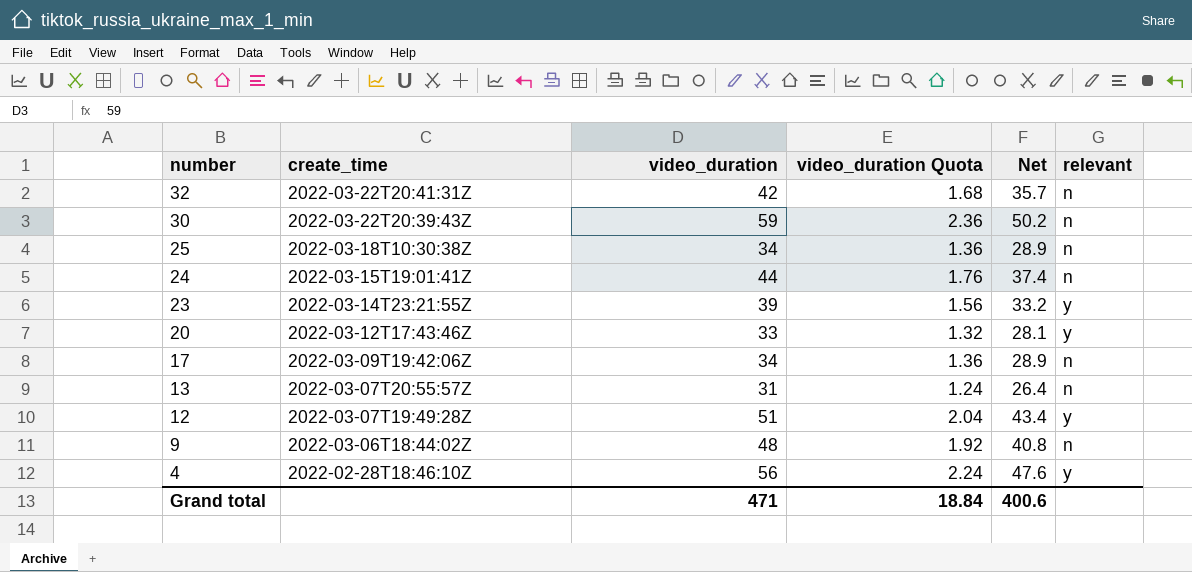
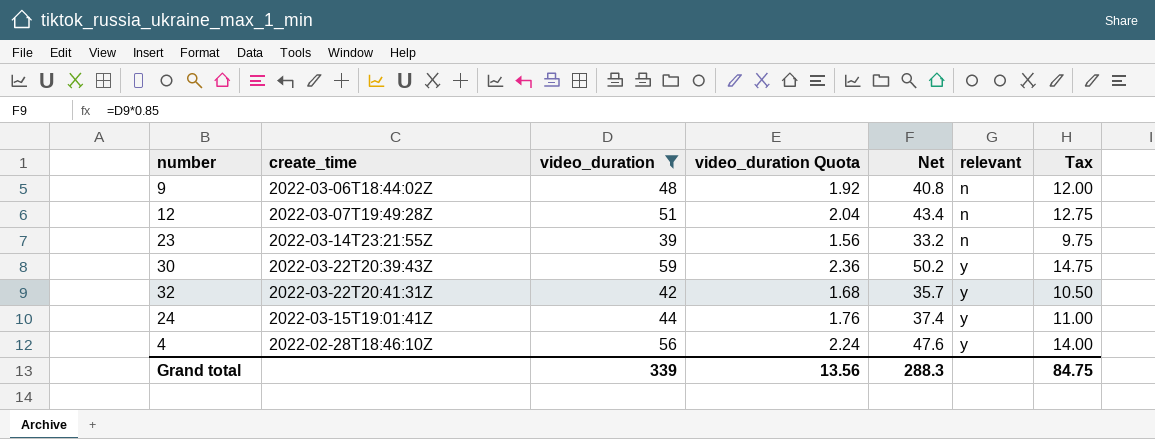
filter: none -> video_duration >= 39
row order: number descending -> relevant ascending
column Tax | formula: none -> [video_duration] * 0.25
12 | relevant: y -> n
23 | relevant: y -> n
30 | relevant: n -> y
32 | relevant: n -> y
24 | relevant: n -> y
Grand total | video_duration: 471 -> 339
Grand total | video_duration Quota: 18.84 -> 13.56
Grand total | Net: 400.6 -> 288.3

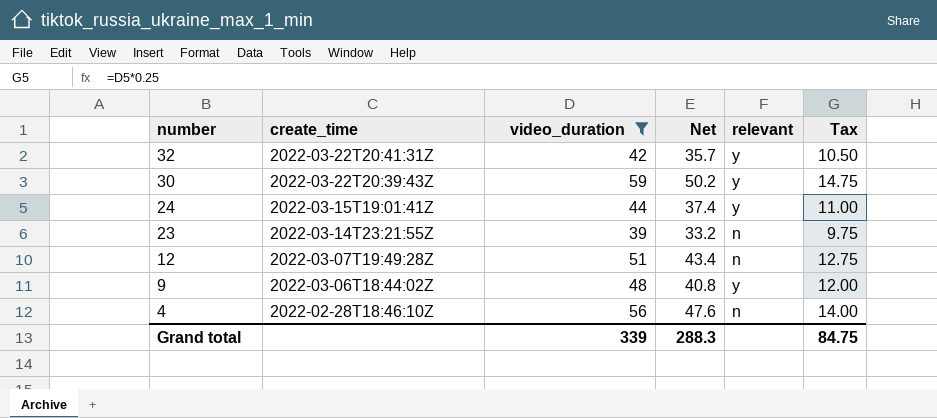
row order: relevant ascending -> number descending
column video_duration Quota | formula: [video_duration] * 0.04 -> none
9 | relevant: n -> y
4 | relevant: y -> n

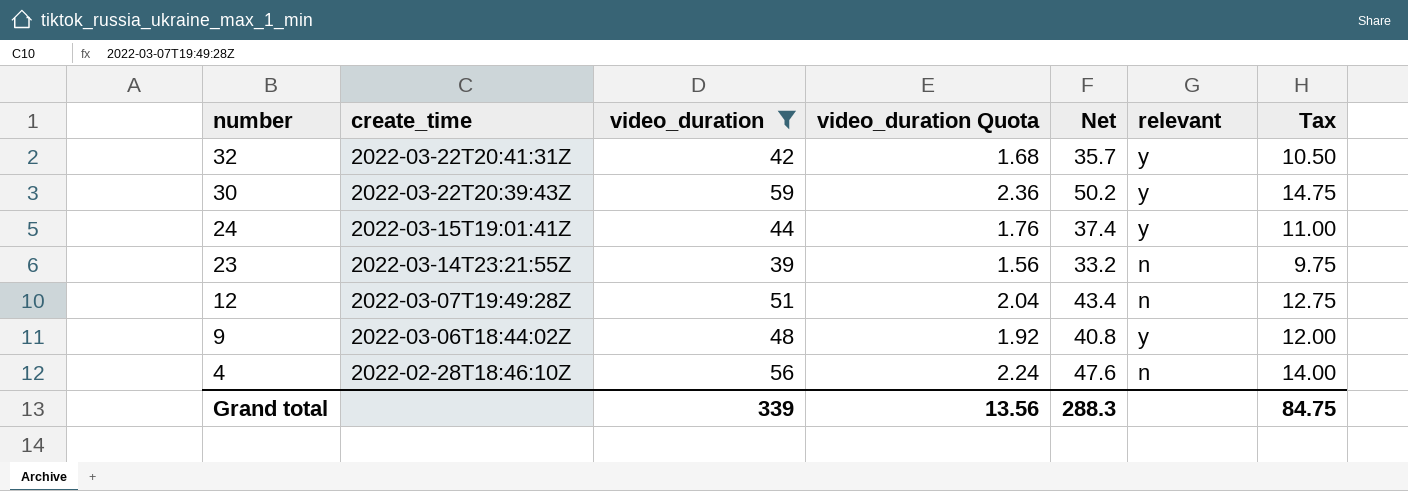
column video_duration Quota | formula: none -> [video_duration] * 0.04

